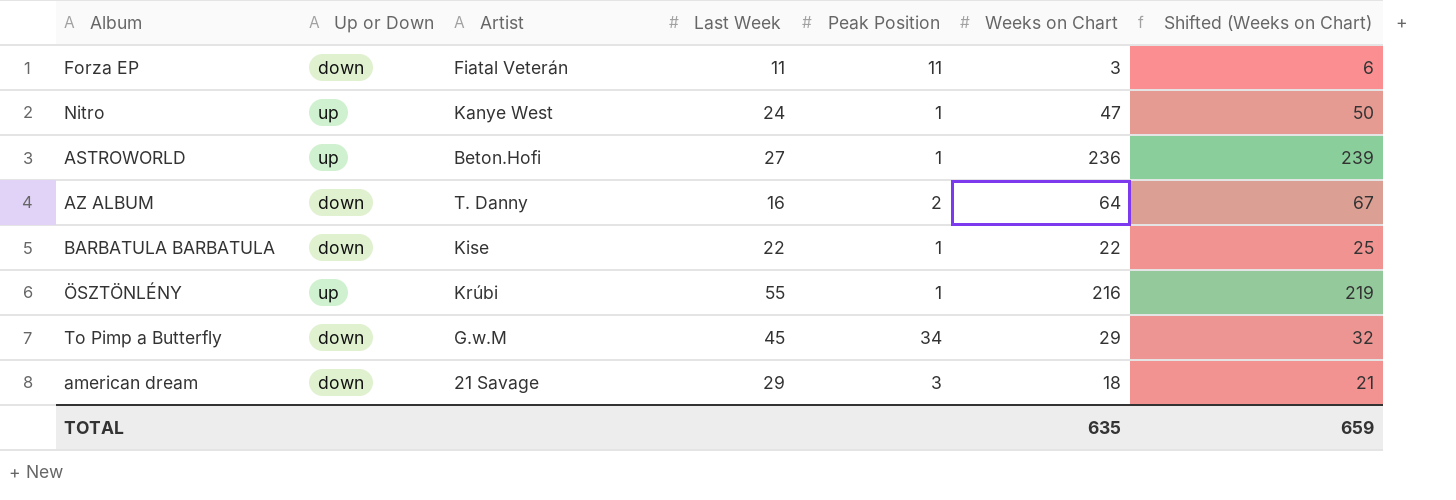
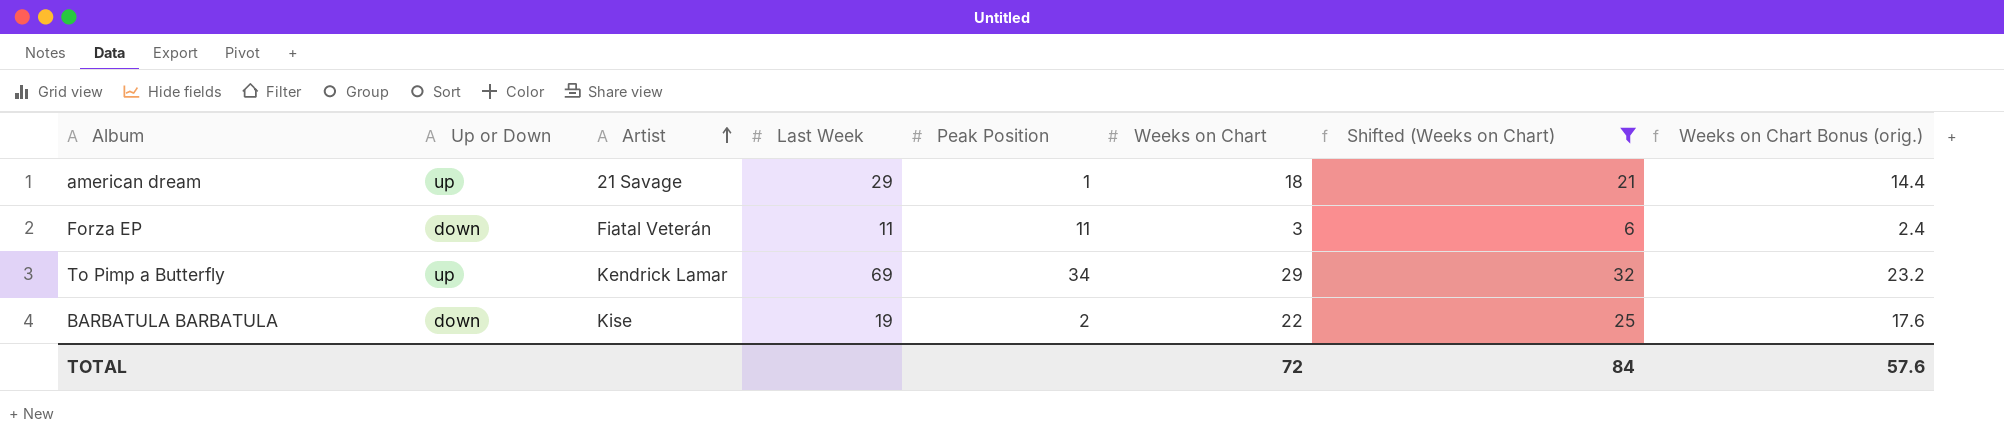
filter: none -> Shifted (Weeks on Chart) <= 32
row order: none -> Artist ascending
column Weeks on Chart Bonus (orig.) | formula: none -> [Weeks on Chart] * 0.8
american dream | Up or Down: down -> up
american dream | Peak Position: 3 -> 1
To Pimp a Butterfly | Up or Down: down -> up
To Pimp a Butterfly | Artist: G.w.M -> Kendrick Lamar
To Pimp a Butterfly | Last Week: 45 -> 69
BARBATULA BARBATULA | Last Week: 22 -> 19
BARBATULA BARBATULA | Peak Position: 1 -> 2
TOTAL | Weeks on Chart: 635 -> 72
TOTAL | Shifted (Weeks on Chart): 659 -> 84

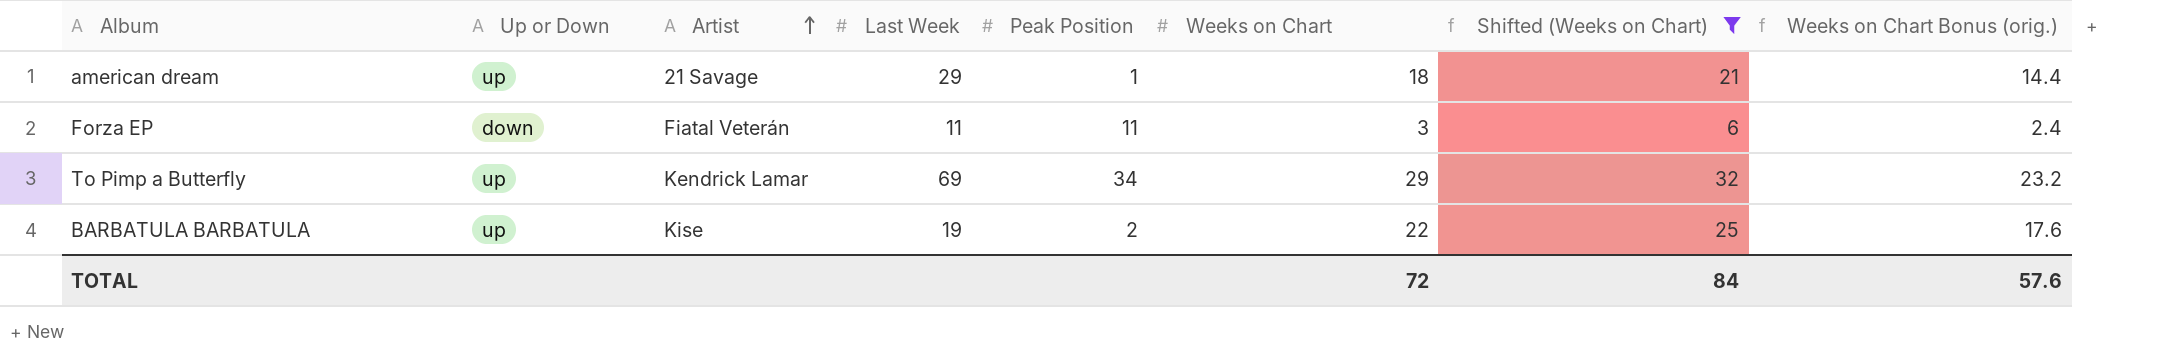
BARBATULA BARBATULA | Up or Down: down -> up

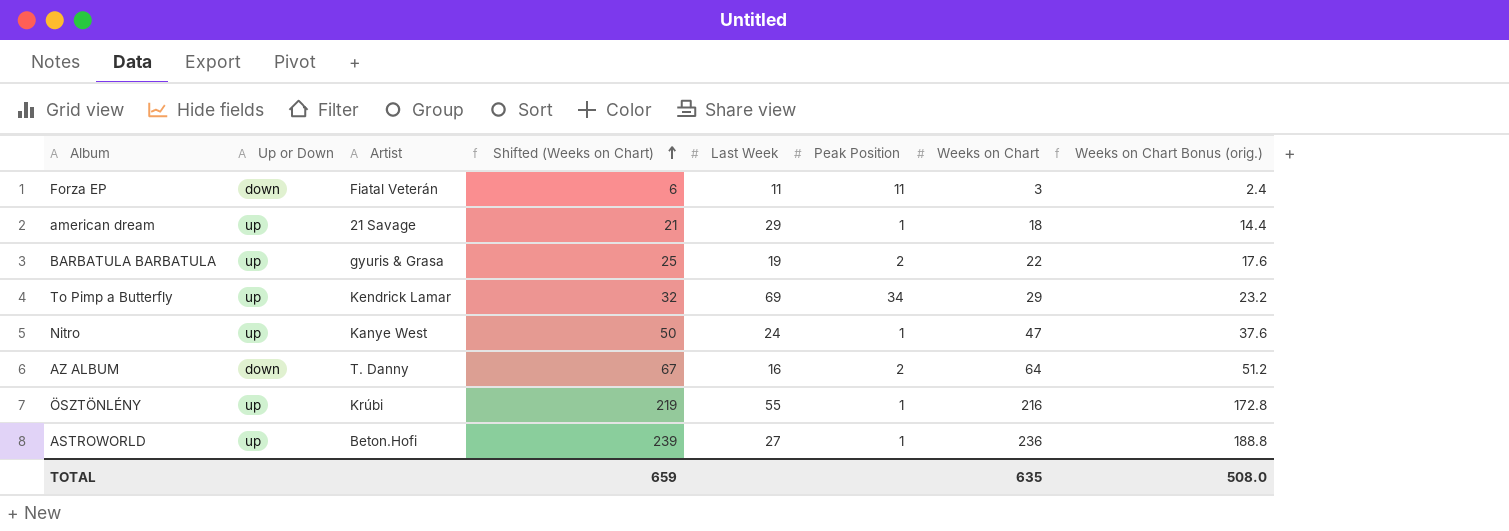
filter: Shifted (Weeks on Chart) <= 32 -> none
row order: Artist ascending -> Shifted (Weeks on Chart) ascending
column Shifted (Weeks on Chart) | position: 7 -> 4
BARBATULA BARBATULA | Artist: Kise -> gyuris & Grasa
TOTAL | Shifted (Weeks on Chart): 84 -> 659
TOTAL | Weeks on Chart: 72 -> 635
TOTAL | Weeks on Chart Bonus (orig.): 57.6 -> 508.0

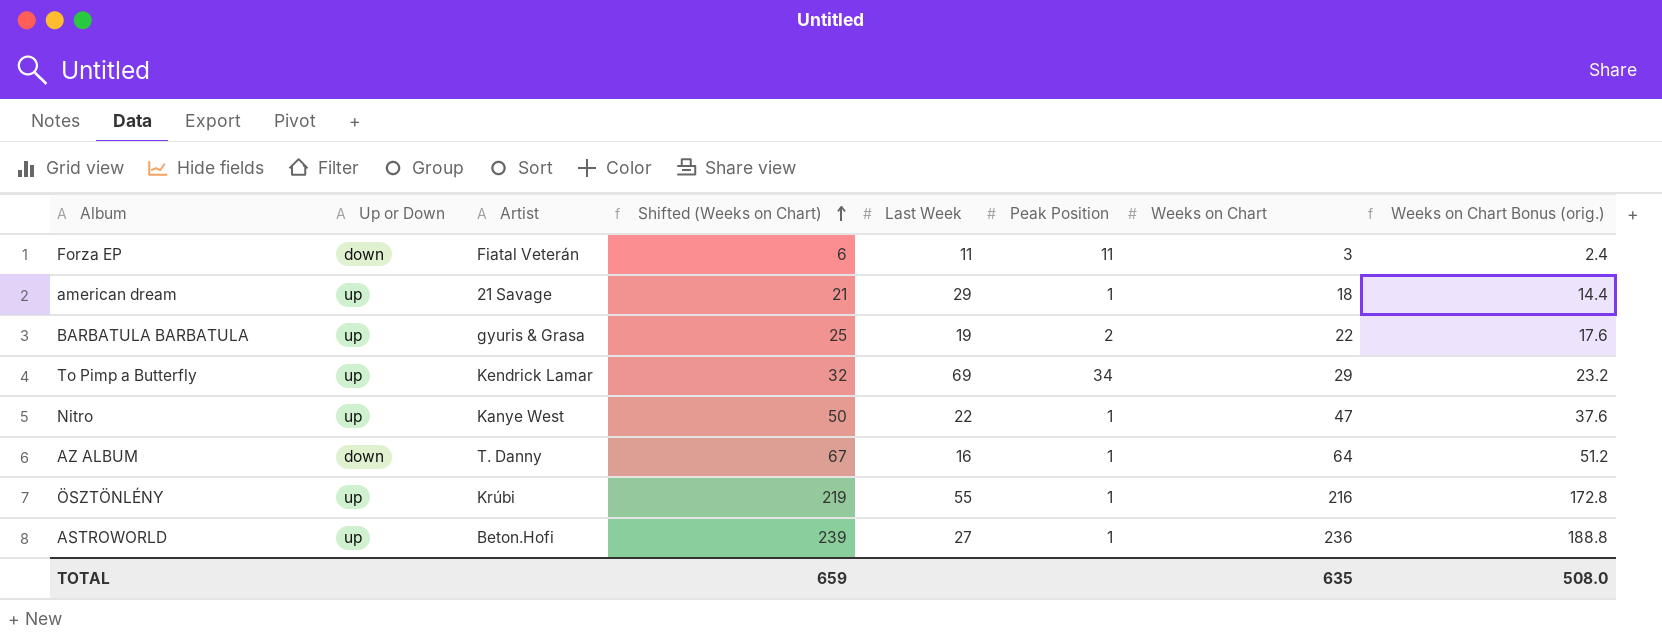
Nitro | Last Week: 24 -> 22
AZ ALBUM | Peak Position: 2 -> 1

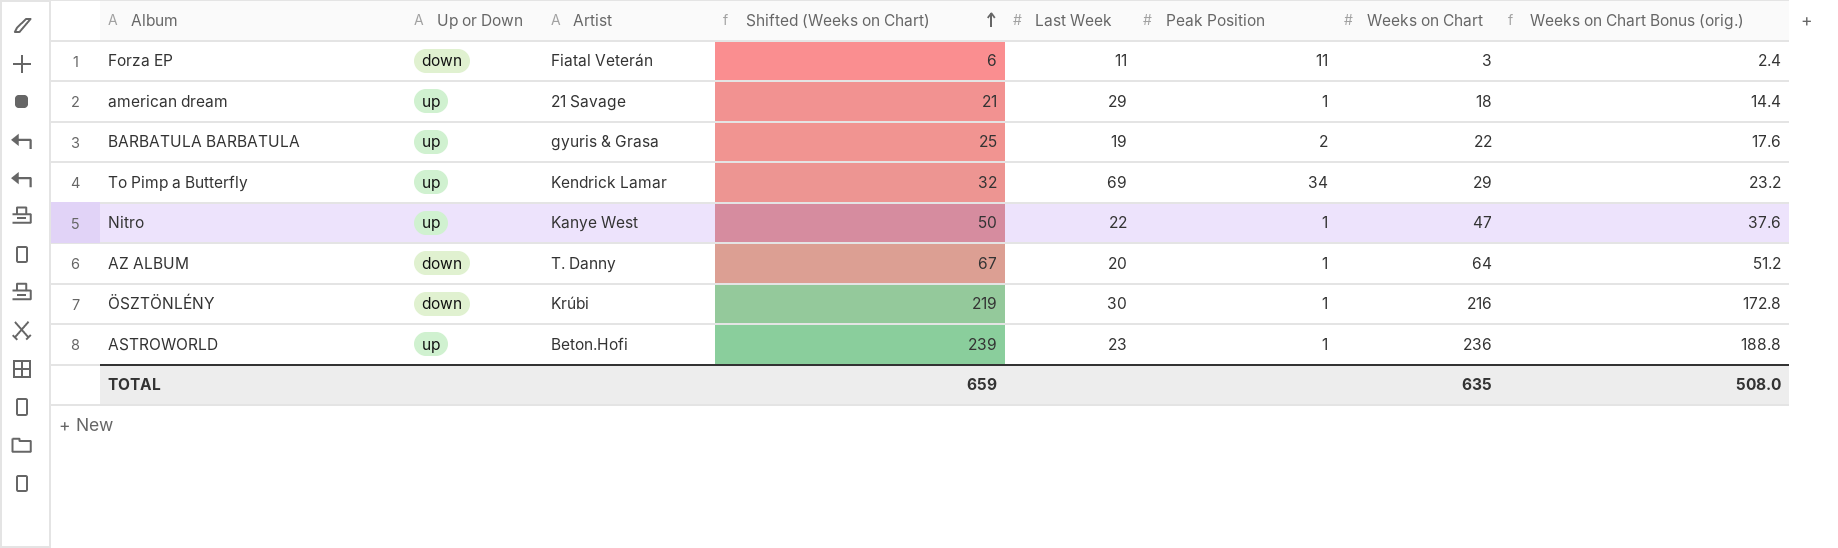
AZ ALBUM | Last Week: 16 -> 20
ÖSZTÖNLÉNY | Up or Down: up -> down
ÖSZTÖNLÉNY | Last Week: 55 -> 30
ASTROWORLD | Last Week: 27 -> 23

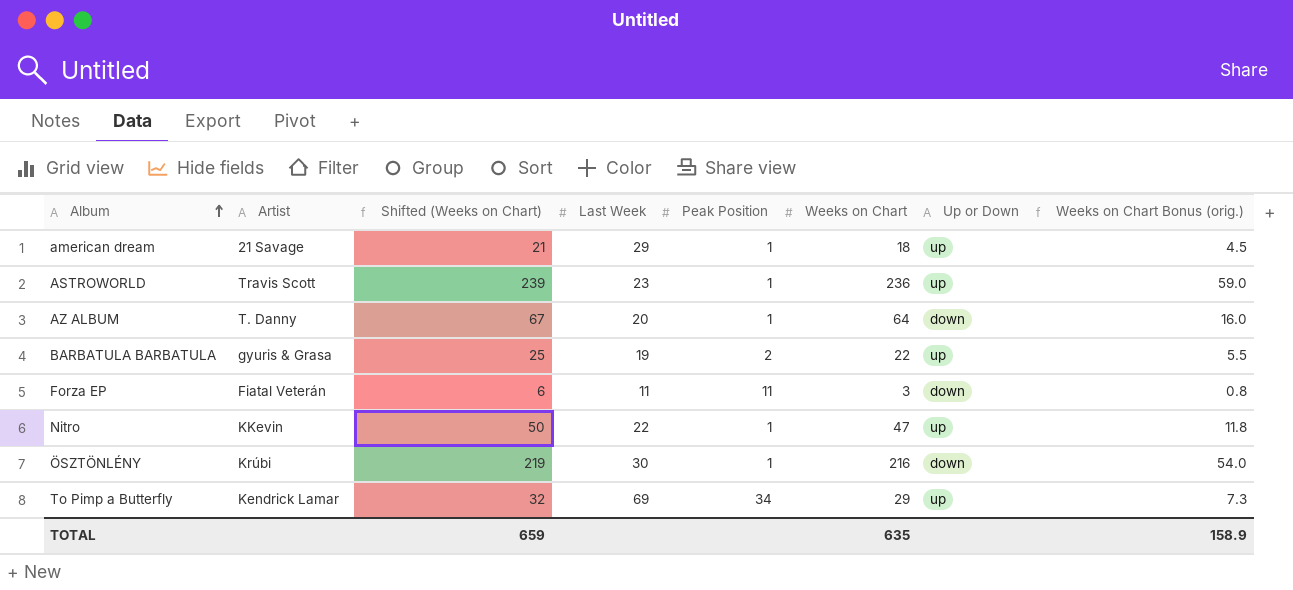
row order: Shifted (Weeks on Chart) ascending -> Album ascending
column Up or Down | position: 2 -> 7
column Weeks on Chart Bonus (orig.) | formula: [Weeks on Chart] * 0.8 -> [Weeks on Chart] * 0.25
ASTROWORLD | Artist: Beton.Hofi -> Travis Scott
Nitro | Artist: Kanye West -> KKevin
TOTAL | Weeks on Chart Bonus (orig.): 508.0 -> 158.9

